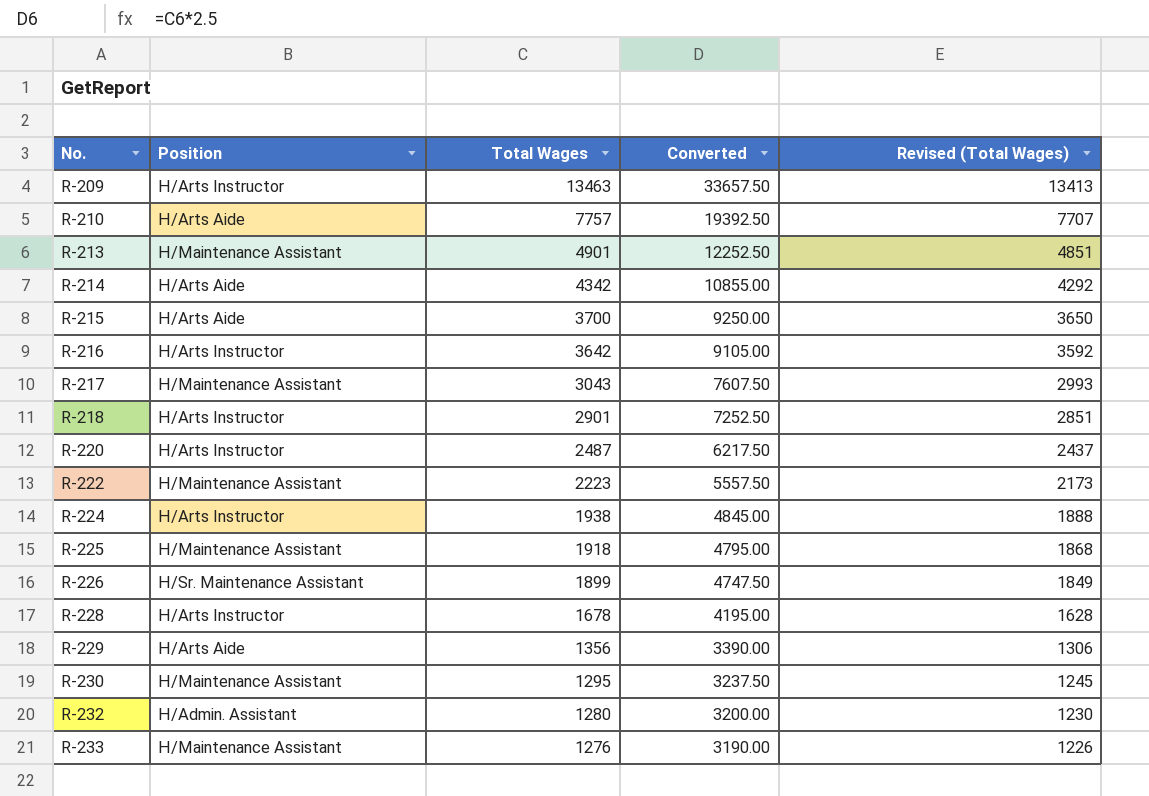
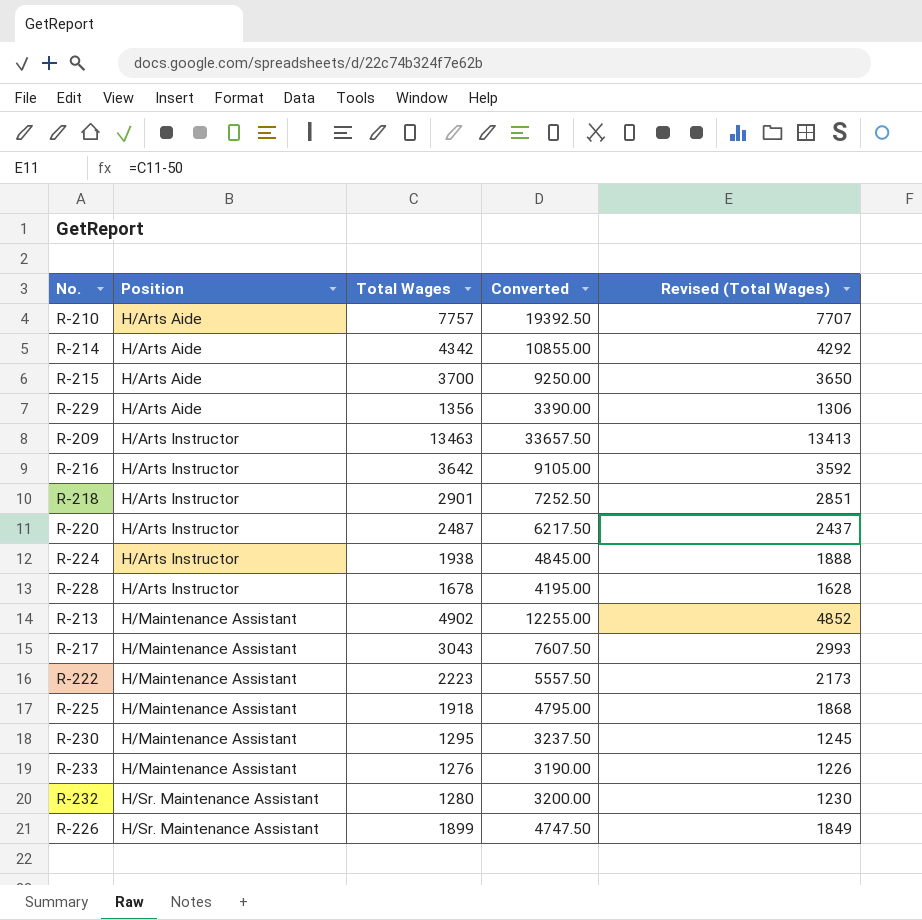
row order: No. ascending -> Position ascending
R-213 | Total Wages: 4901 -> 4902
R-213 | Converted: 12252.50 -> 12255.00
R-213 | Revised (Total Wages): 4851 -> 4852
R-232 | Position: H/Admin. Assistant -> H/Sr. Maintenance Assistant

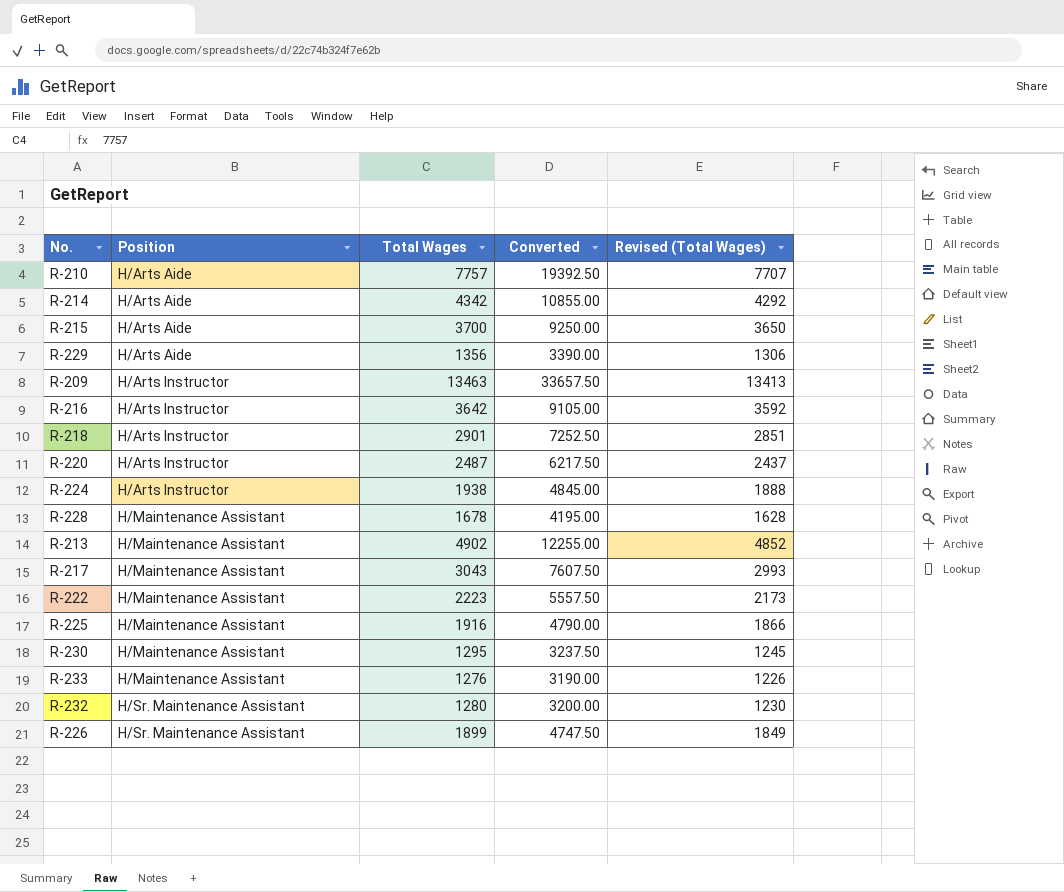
R-228 | Position: H/Arts Instructor -> H/Maintenance Assistant
R-225 | Total Wages: 1918 -> 1916
R-225 | Converted: 4795.00 -> 4790.00
R-225 | Revised (Total Wages): 1868 -> 1866

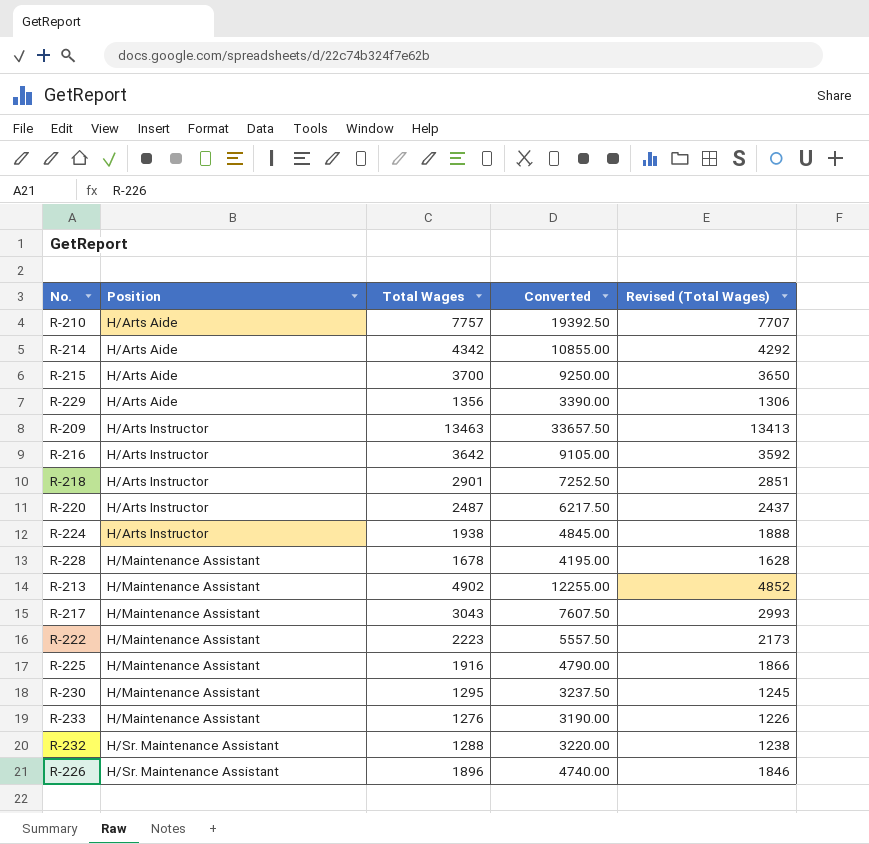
R-232 | Total Wages: 1280 -> 1288
R-232 | Converted: 3200.00 -> 3220.00
R-232 | Revised (Total Wages): 1230 -> 1238
R-226 | Total Wages: 1899 -> 1896
R-226 | Converted: 4747.50 -> 4740.00
R-226 | Revised (Total Wages): 1849 -> 1846

